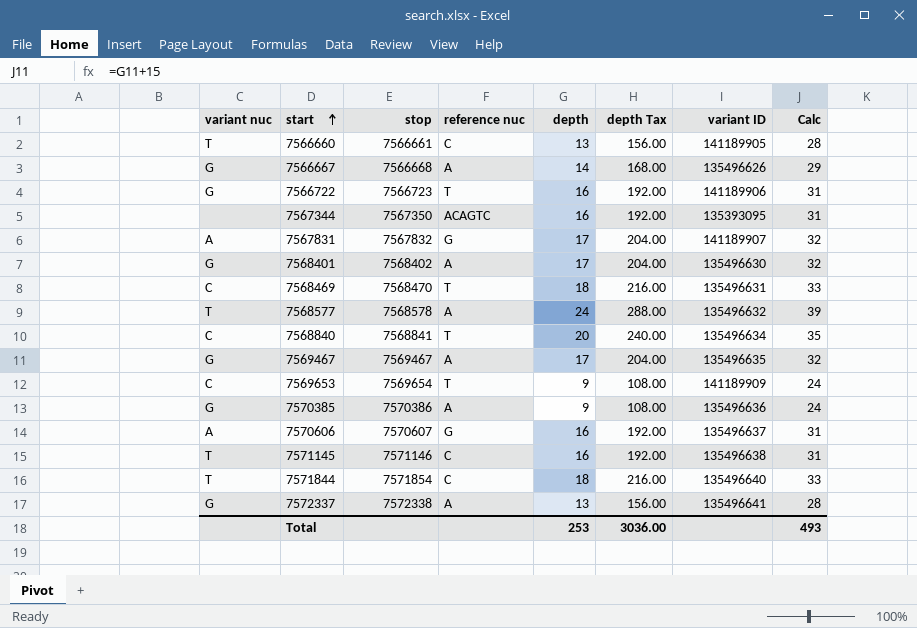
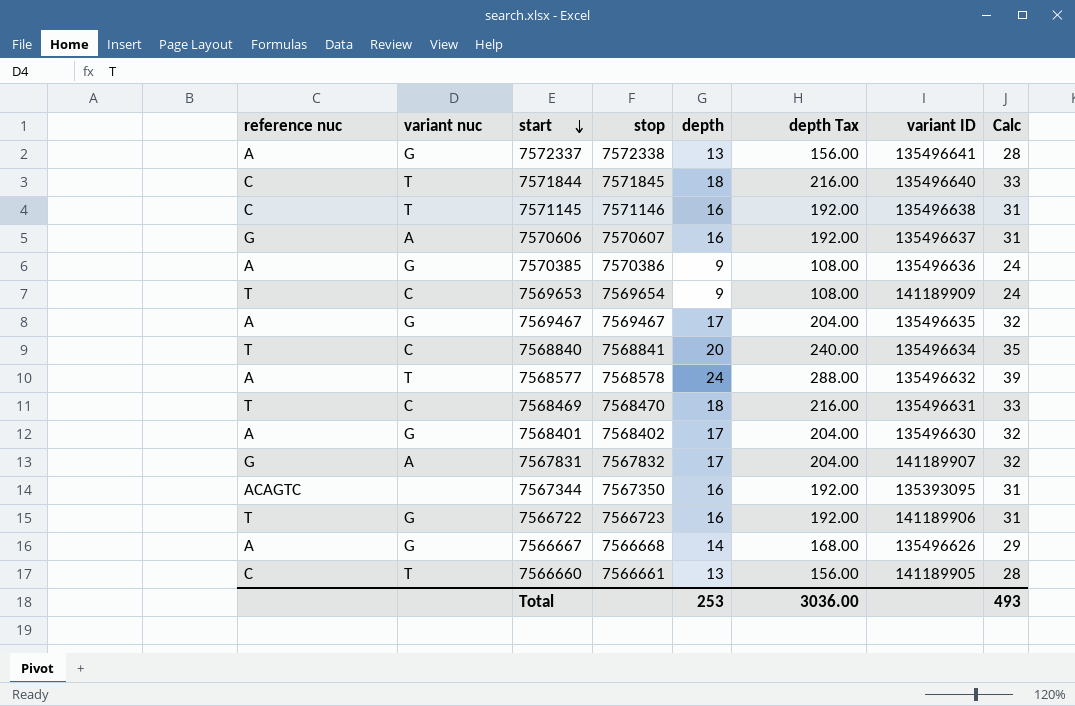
row order: start ascending -> start descending
column reference nuc | position: 4 -> 1
7571844 | stop: 7571854 -> 7571845

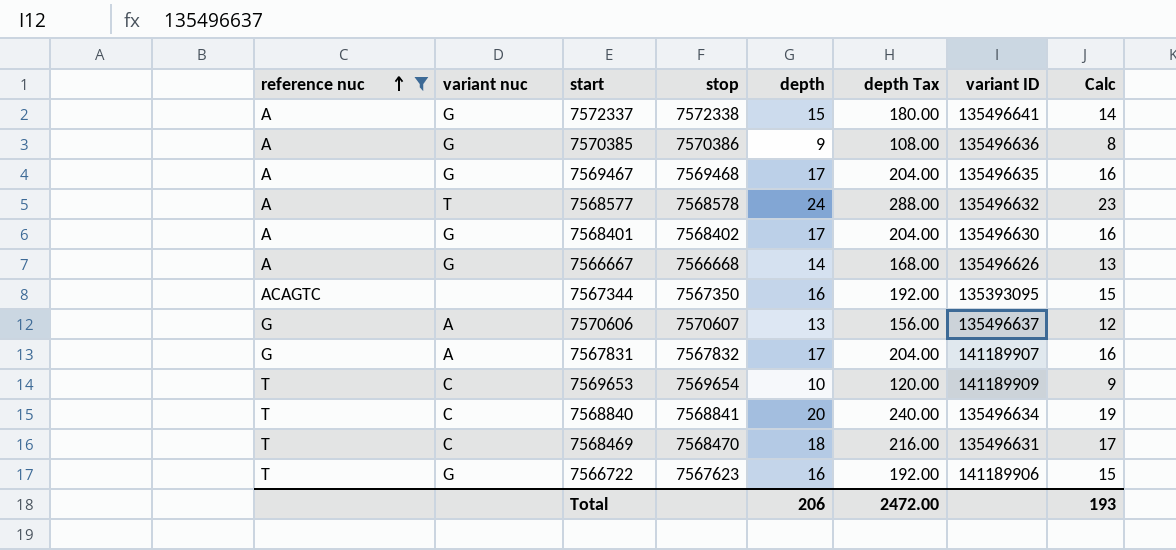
filter: none -> reference nuc != C
row order: start descending -> reference nuc ascending
column Calc | formula: [depth] + 15 -> [depth] - 1
7572337 | depth: 13 -> 15
7572337 | depth Tax: 156.00 -> 180.00
7569467 | stop: 7569467 -> 7569468
7570606 | depth: 16 -> 13
7570606 | depth Tax: 192.00 -> 156.00
7569653 | depth: 9 -> 10
7569653 | depth Tax: 108.00 -> 120.00
7566722 | stop: 7566723 -> 7567623
Total | depth: 253 -> 206
Total | depth Tax: 3036.00 -> 2472.00
Total | Calc: 493 -> 193

